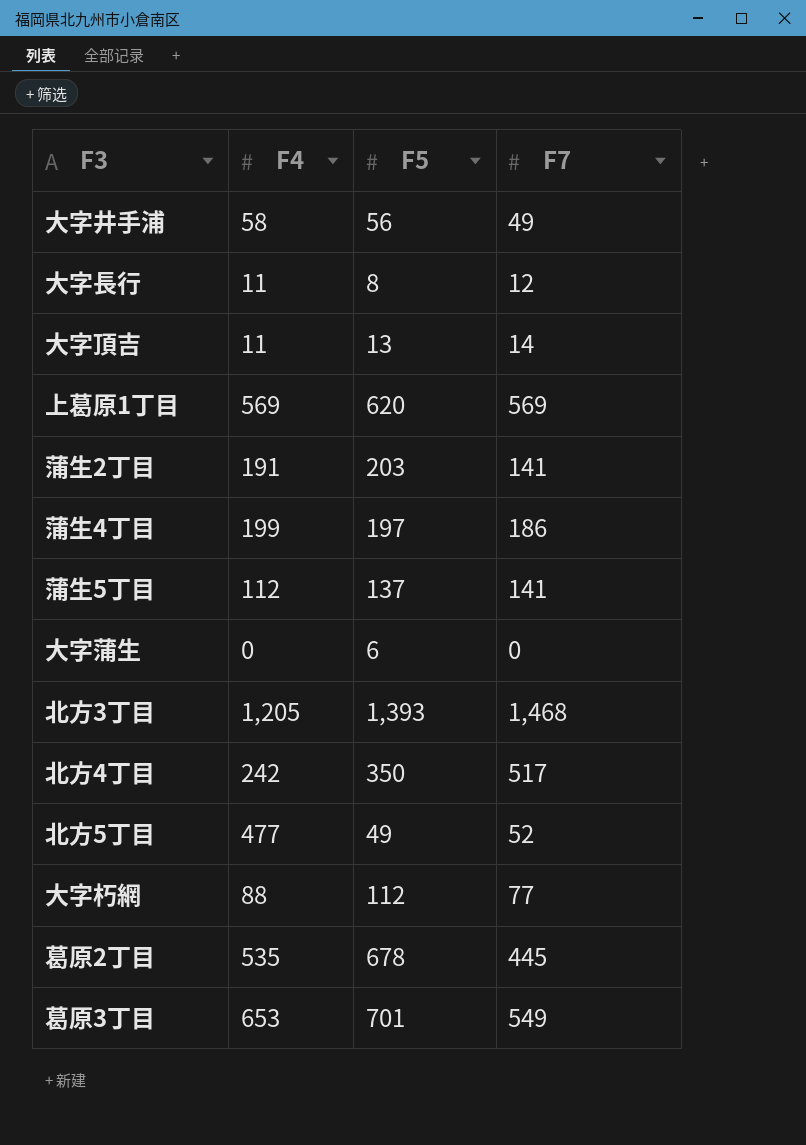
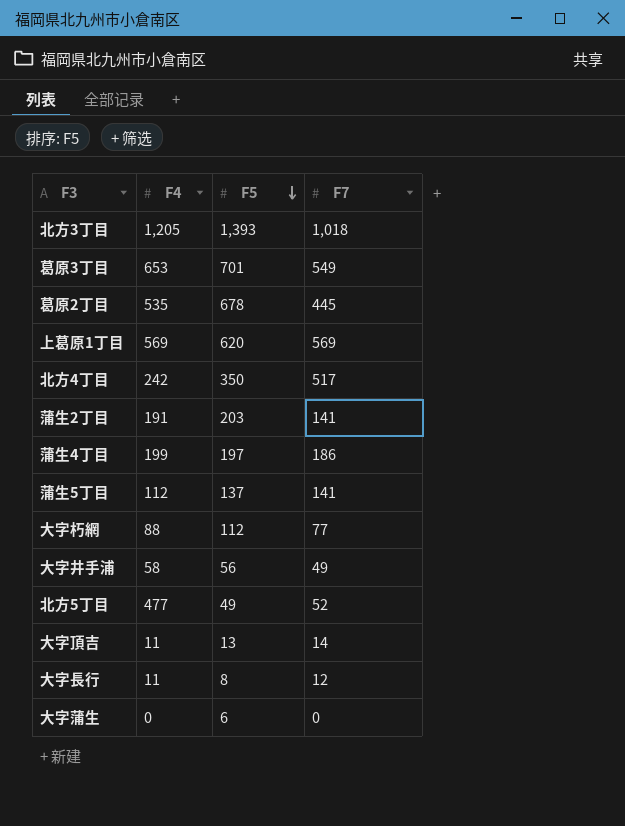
row order: none -> F5 descending
北方3丁目 | F7: 1,468 -> 1,018

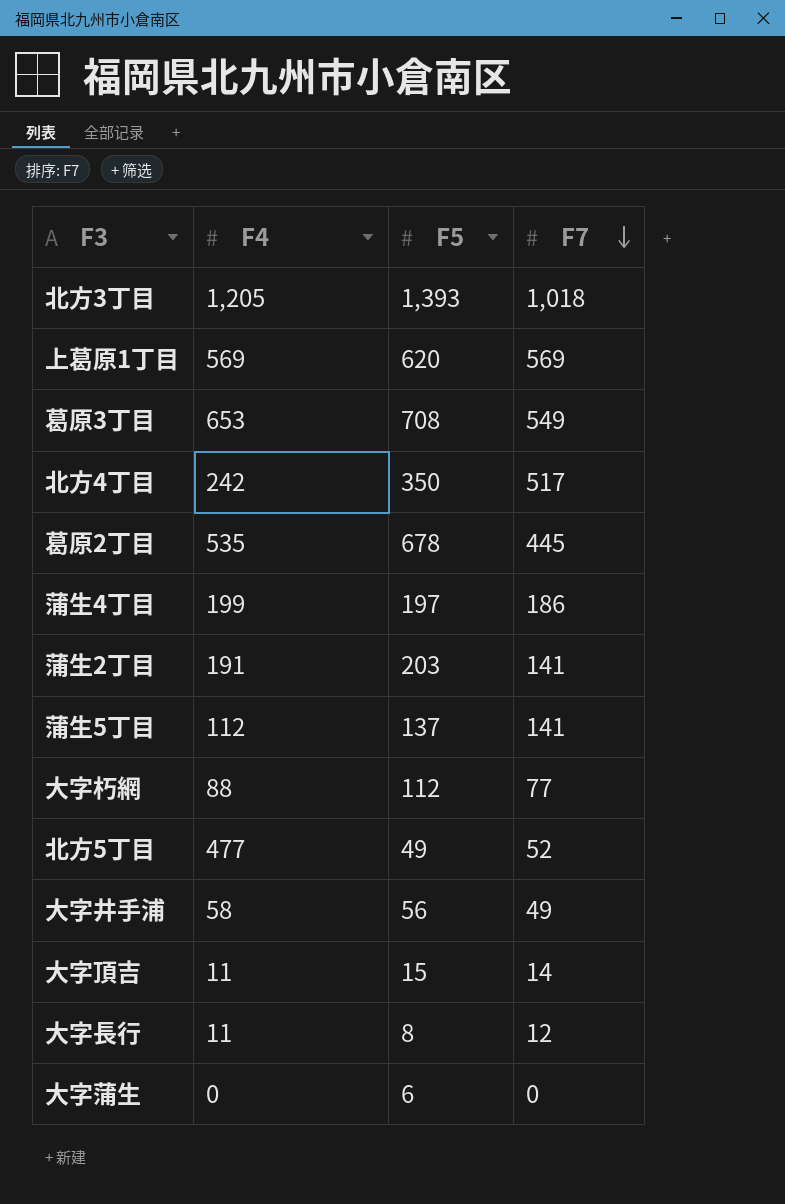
row order: F5 descending -> F7 descending
葛原3丁目 | F5: 701 -> 708
大字頂吉 | F5: 13 -> 15

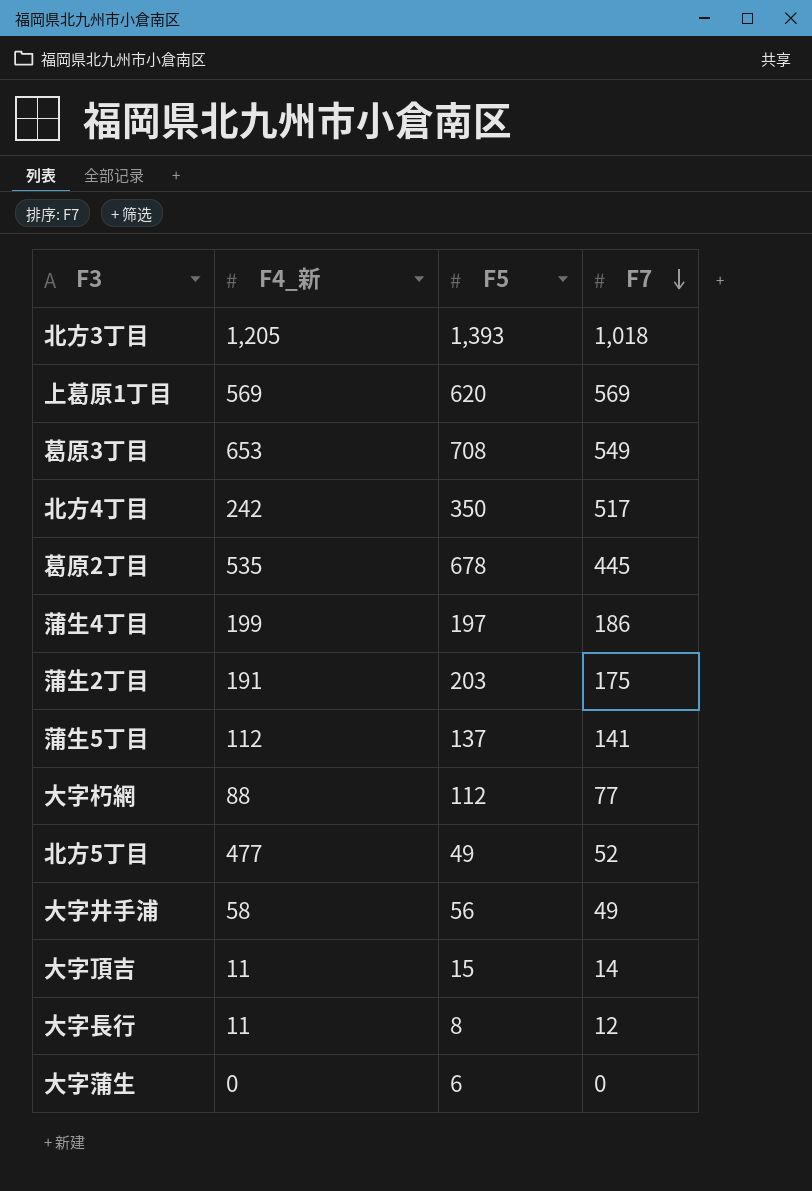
column name: F4 -> F4_新
蒲生2丁目 | F7: 141 -> 175

